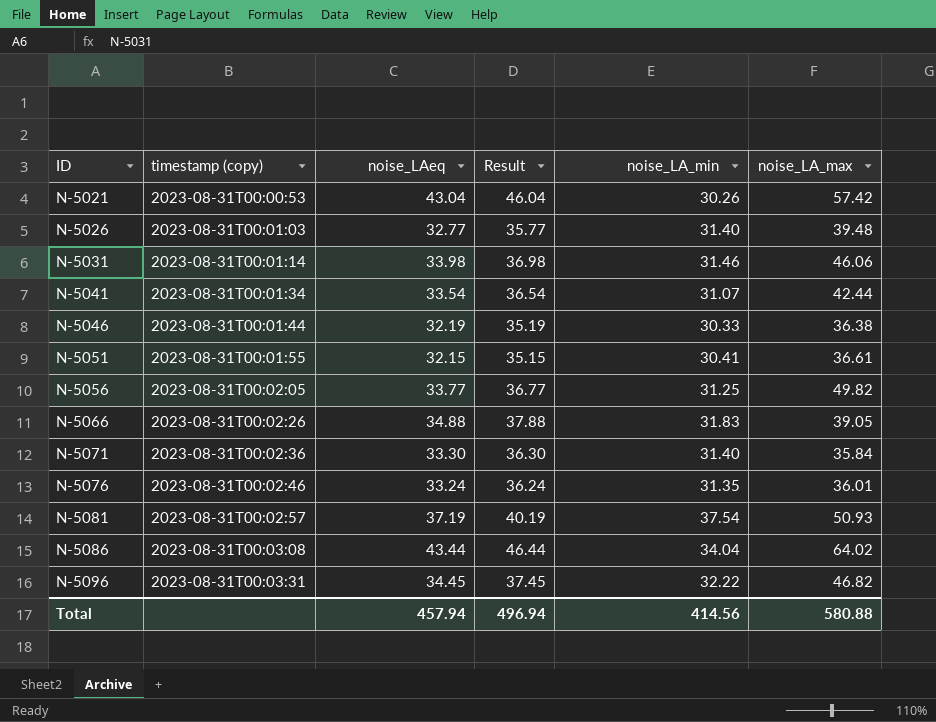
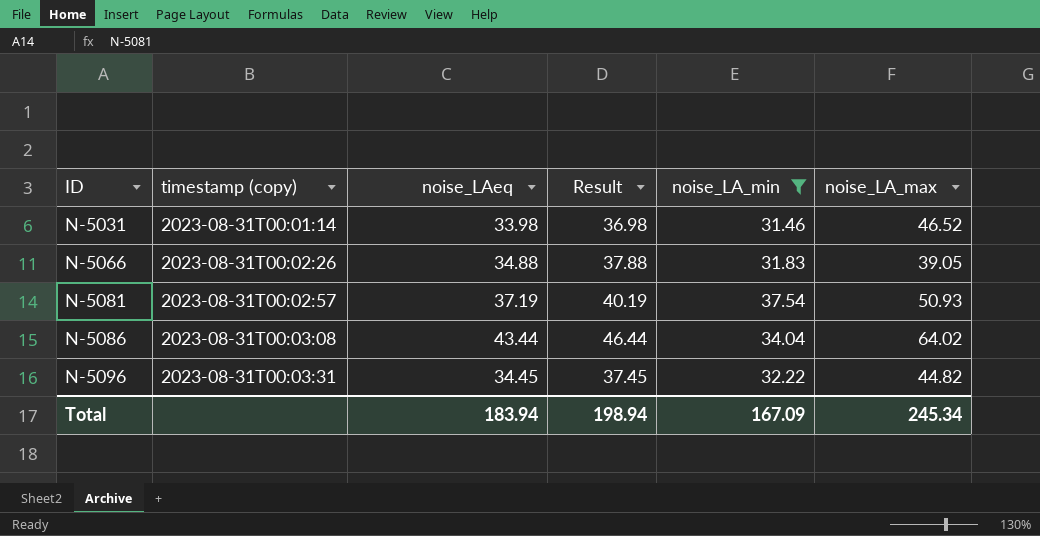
filter: none -> noise_LA_min >= 31.46
N-5031 | noise_LA_max: 46.06 -> 46.52
N-5096 | noise_LA_max: 46.82 -> 44.82
Total | noise_LAeq: 457.94 -> 183.94
Total | Result: 496.94 -> 198.94
Total | noise_LA_min: 414.56 -> 167.09
Total | noise_LA_max: 580.88 -> 245.34

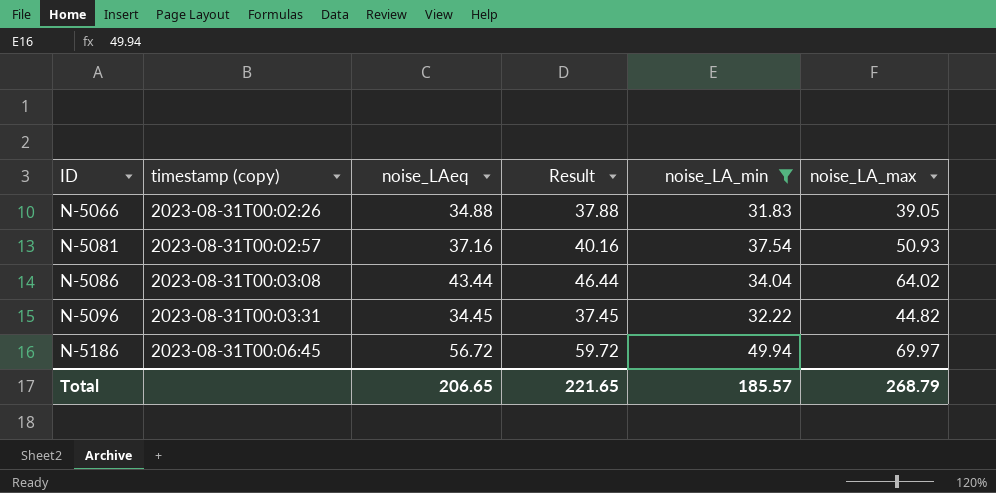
row N-5031: 2023-08-31T00:01:14 | 33.98 | 36.98 | 31.46 | 46.52 -> none
N-5081 | noise_LAeq: 37.19 -> 37.16
N-5081 | Result: 40.19 -> 40.16
row N-5186: none -> 2023-08-31T00:06:45 | 56.72 | 59.72 | 49.94 | 69.97
Total | noise_LAeq: 183.94 -> 206.65
Total | Result: 198.94 -> 221.65
Total | noise_LA_min: 167.09 -> 185.57
Total | noise_LA_max: 245.34 -> 268.79

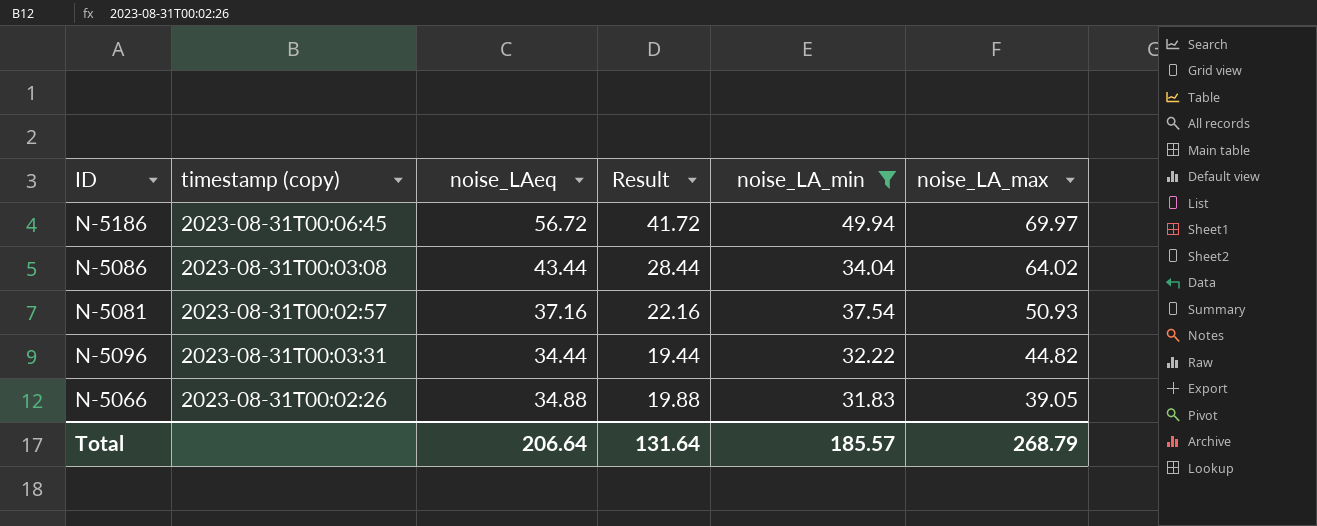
row order: ID ascending -> noise_LA_max descending
column Result | formula: [noise_LAeq] + 3 -> [noise_LAeq] - 15
N-5096 | noise_LAeq: 34.45 -> 34.44
Total | noise_LAeq: 206.65 -> 206.64
Total | Result: 221.65 -> 131.64

